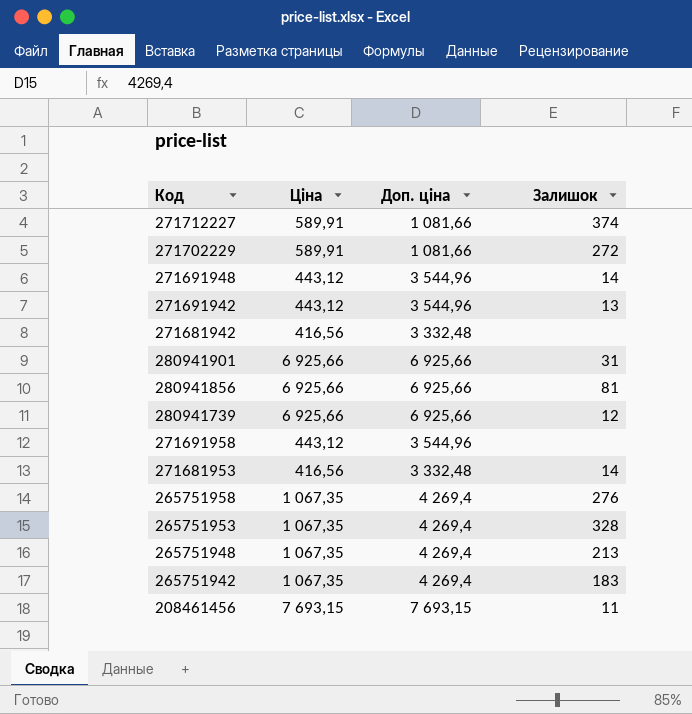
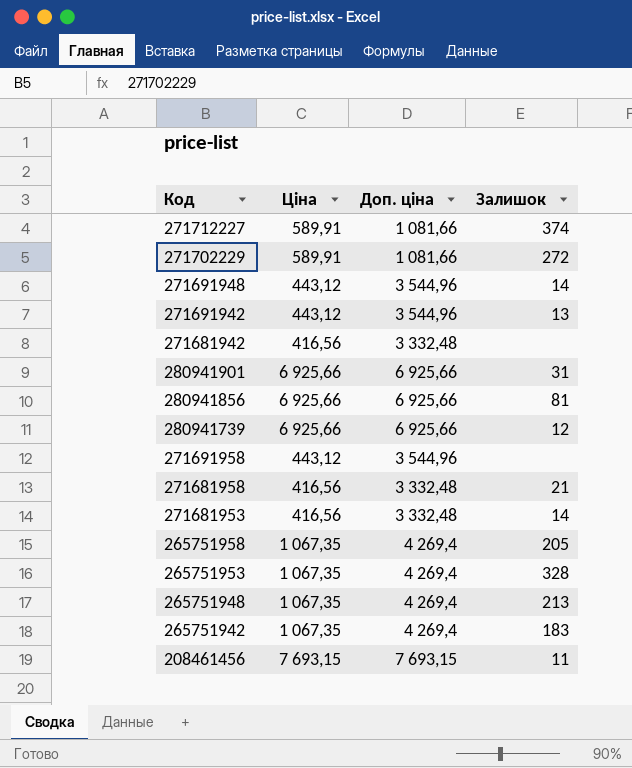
row 271681958: none -> 416,56 | 3 332,48 | 21
265751958 | Залишок: 276 -> 205

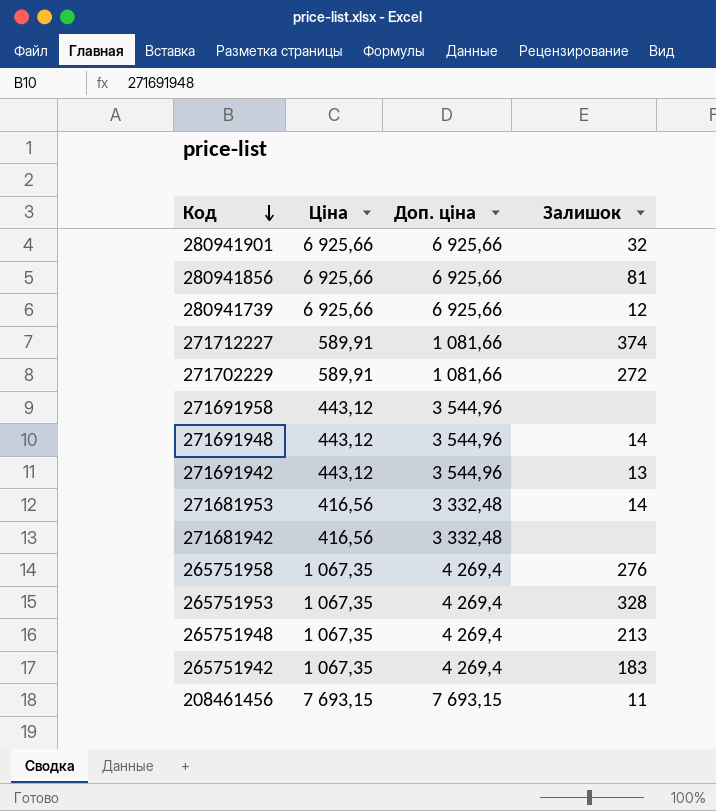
row order: none -> Код descending
row 271681958: 416,56 | 3 332,48 | 21 -> none
280941901 | Залишок: 31 -> 32
265751958 | Залишок: 205 -> 276

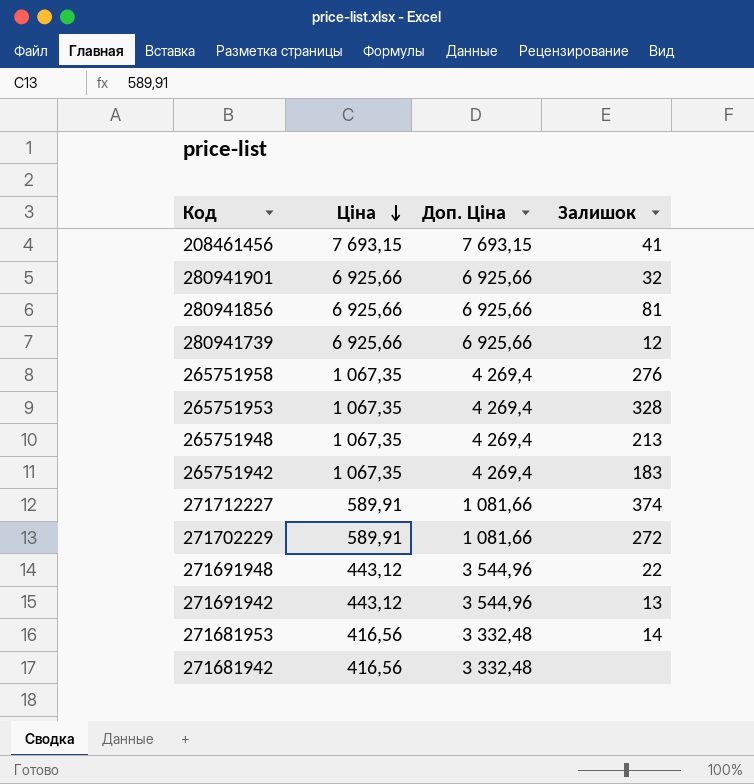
row order: Код descending -> Ціна descending
column name: Доп. ціна -> Доп. Ціна
row 271691958: 443,12 | 3 544,96 | none -> none
208461456 | Залишок: 11 -> 41
271691948 | Залишок: 14 -> 22

